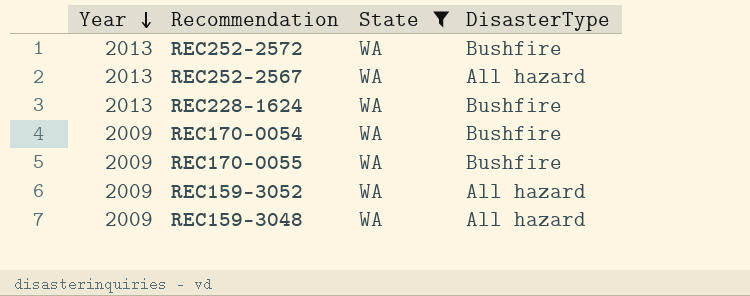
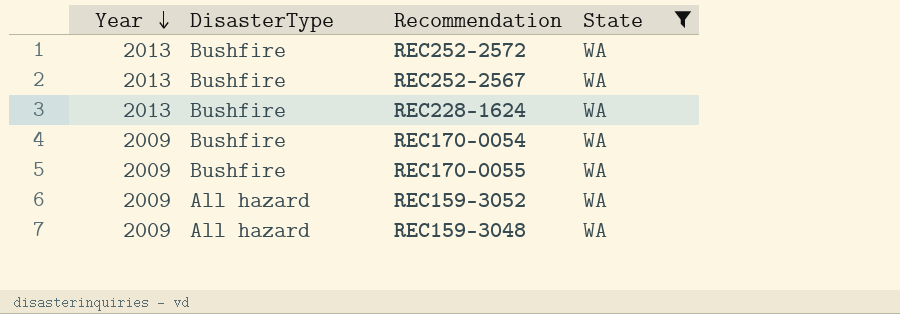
column DisasterType | position: 4 -> 2
REC252-2567 | DisasterType: All hazard -> Bushfire

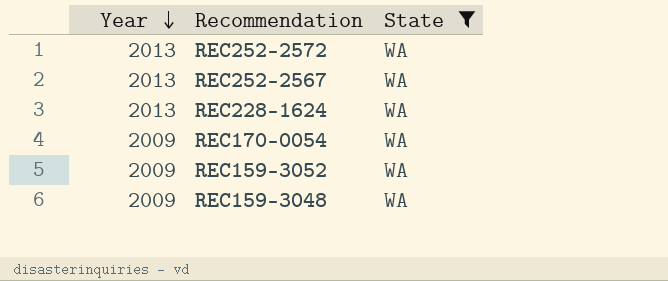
column DisasterType | position: 2 -> none
row REC170-0055: 2009 | Bushfire | WA -> none

